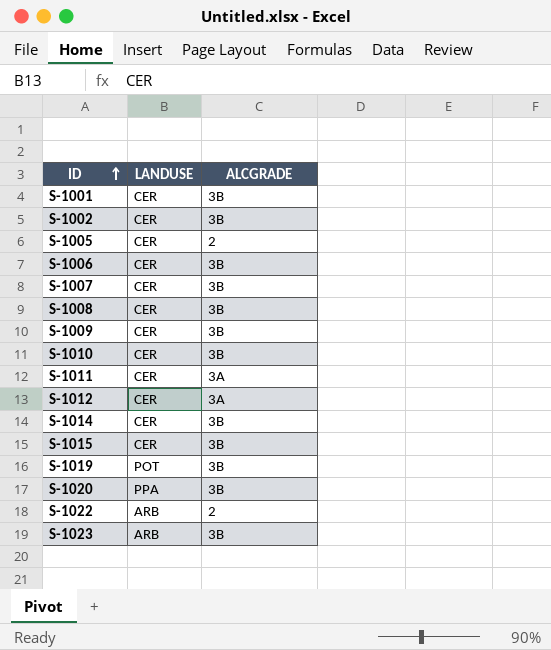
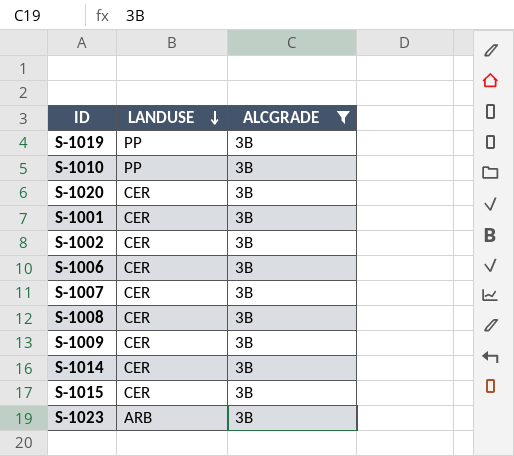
filter: none -> ALCGRADE = 3B
row order: ID ascending -> LANDUSE descending
S-1019 | LANDUSE: POT -> PP
S-1010 | LANDUSE: CER -> PP
S-1020 | LANDUSE: PPA -> CER

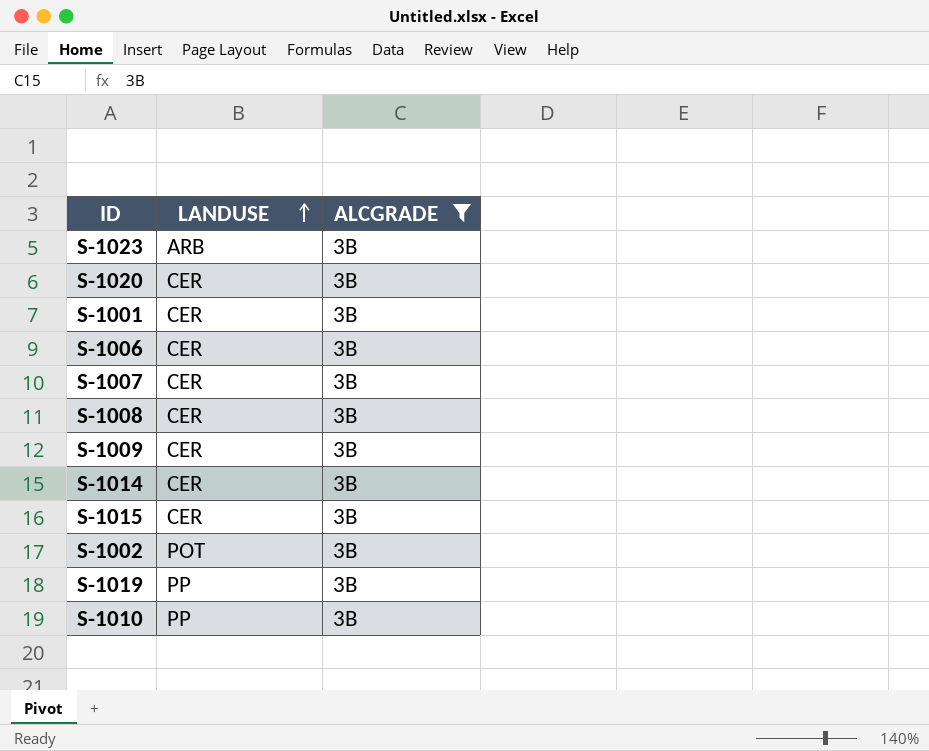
row order: LANDUSE descending -> LANDUSE ascending
S-1002 | LANDUSE: CER -> POT

